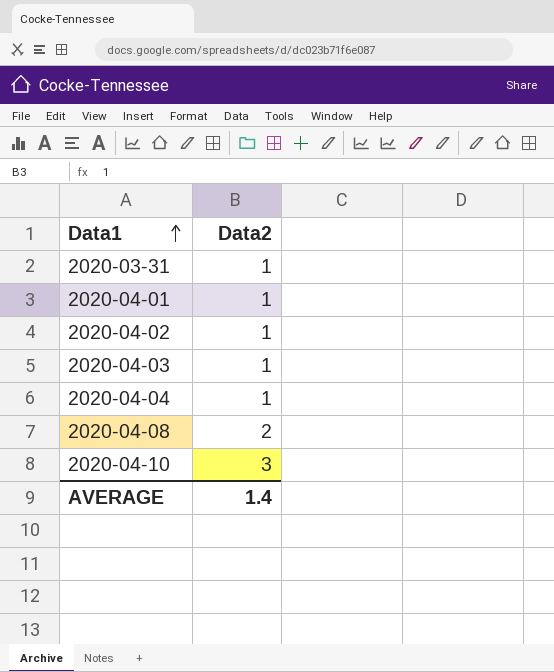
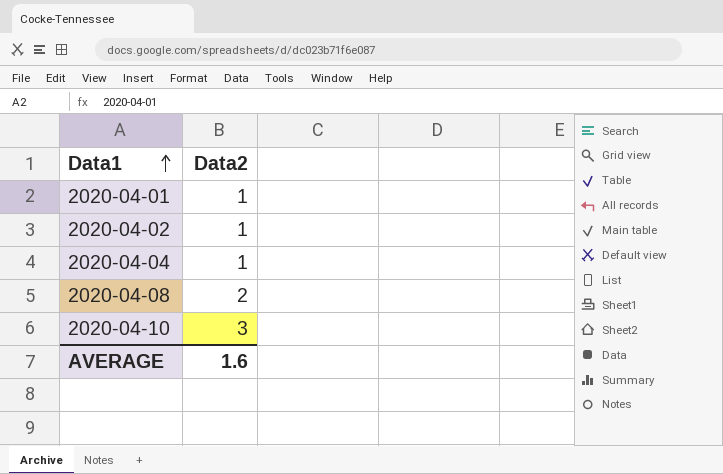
row 2020-03-31: 1 -> none
row 2020-04-03: 1 -> none
AVERAGE | Data2: 1.4 -> 1.6

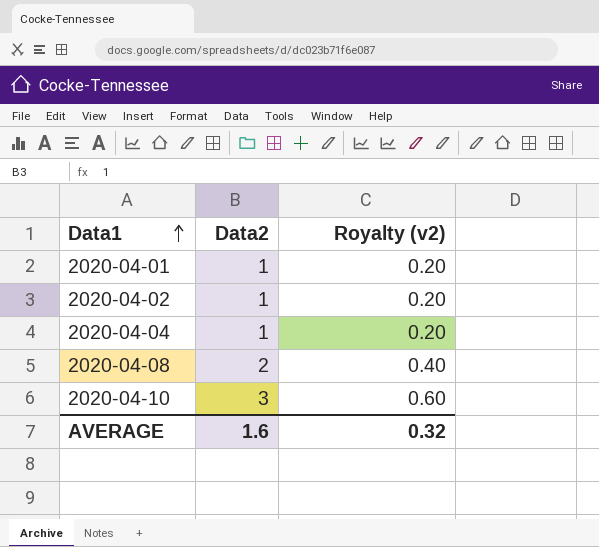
column Royalty (v2) | formula: none -> [Data2] * 0.2

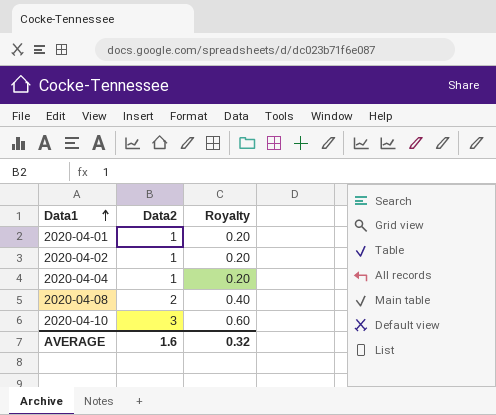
column name: Royalty (v2) -> Royalty

